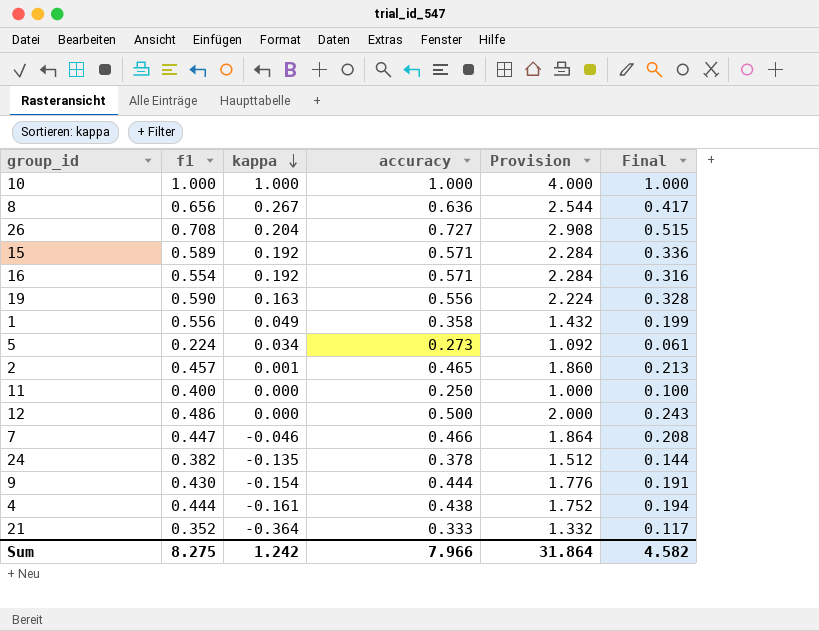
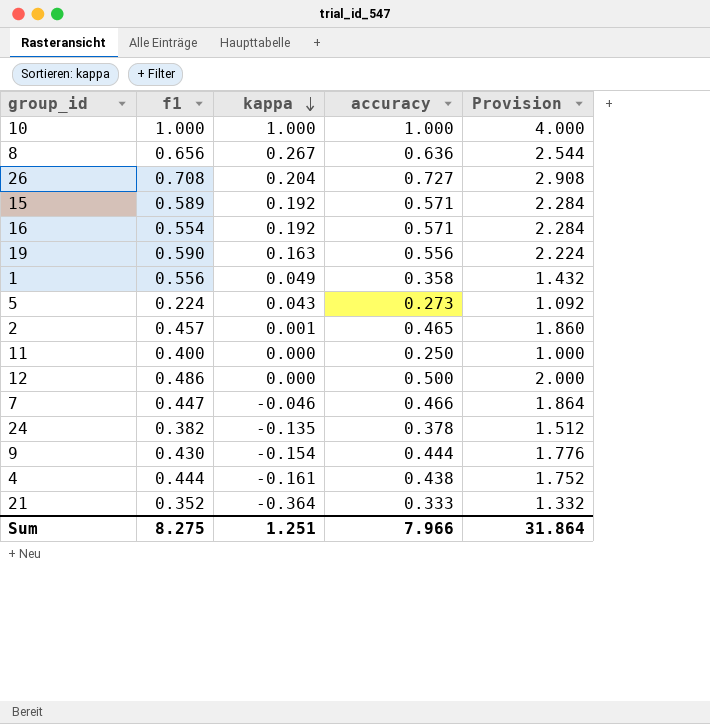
column Final | formula: [f1] * [accuracy] -> none
5 | kappa: 0.034 -> 0.043
Sum | kappa: 1.242 -> 1.251

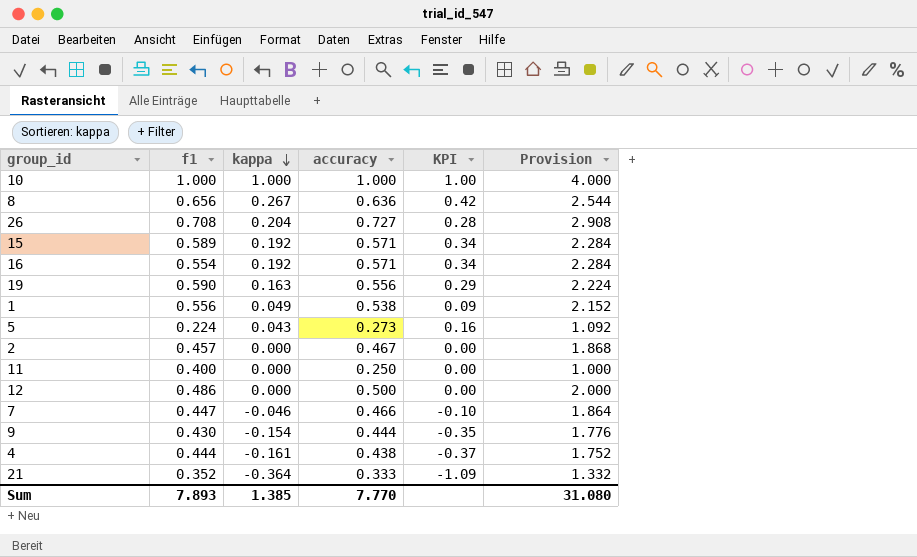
column KPI | formula: none -> [kappa] / [accuracy]
row 24: 0.382 | -0.135 | 0.378 | 1.512 -> none
1 | accuracy: 0.358 -> 0.538
1 | Provision: 1.432 -> 2.152
2 | kappa: 0.001 -> 0.000
2 | accuracy: 0.465 -> 0.467
2 | Provision: 1.860 -> 1.868
Sum | f1: 8.275 -> 7.893
Sum | kappa: 1.251 -> 1.385
Sum | accuracy: 7.966 -> 7.770
Sum | Provision: 31.864 -> 31.080

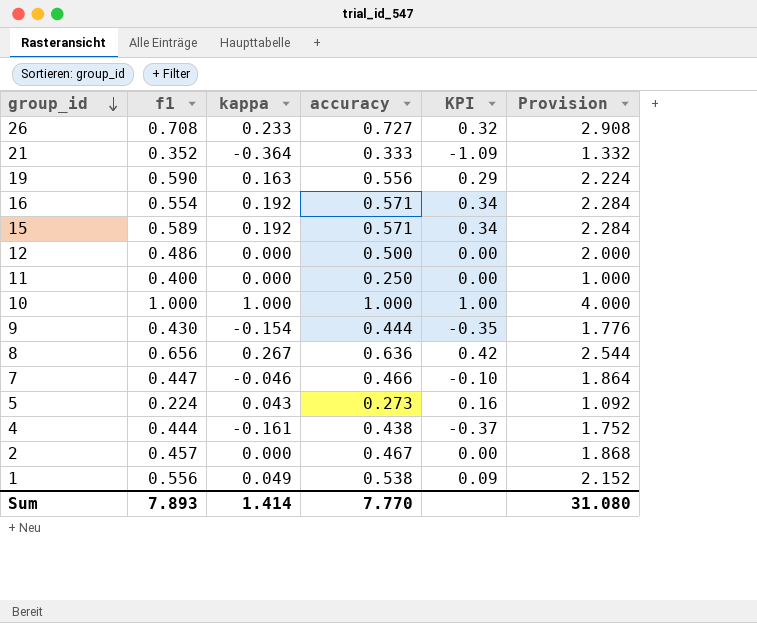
row order: kappa descending -> group_id descending
26 | kappa: 0.204 -> 0.233
26 | KPI: 0.28 -> 0.32
Sum | kappa: 1.385 -> 1.414

